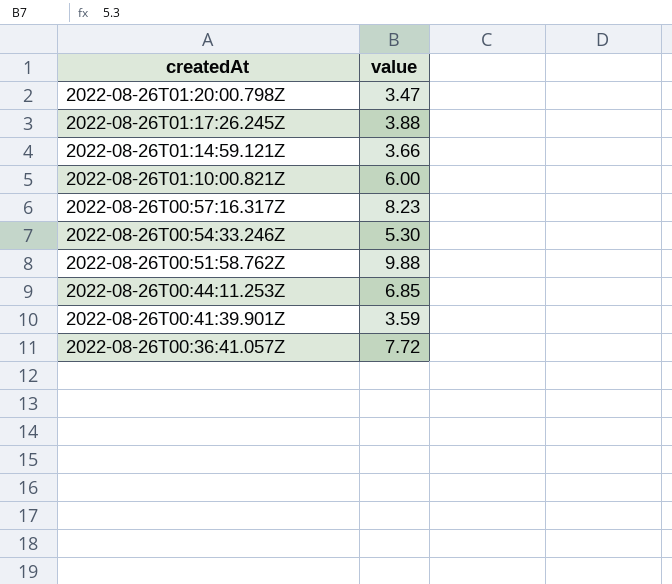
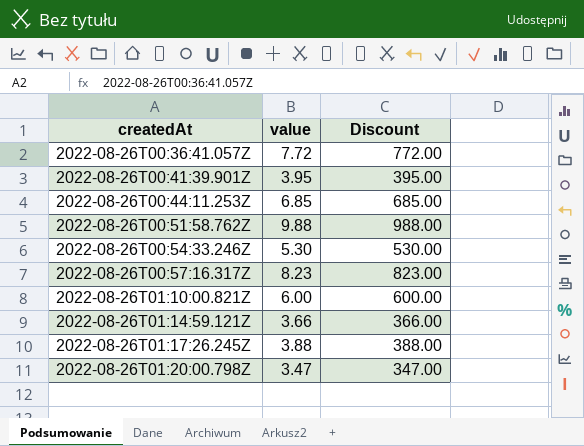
row order: createdAt descending -> createdAt ascending
column Discount | formula: none -> [value] * 100
2022-08-26T00:41:39.901Z | value: 3.59 -> 3.95

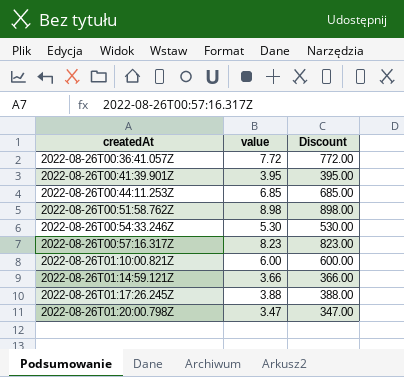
2022-08-26T00:51:58.762Z | value: 9.88 -> 8.98
2022-08-26T00:51:58.762Z | Discount: 988.00 -> 898.00

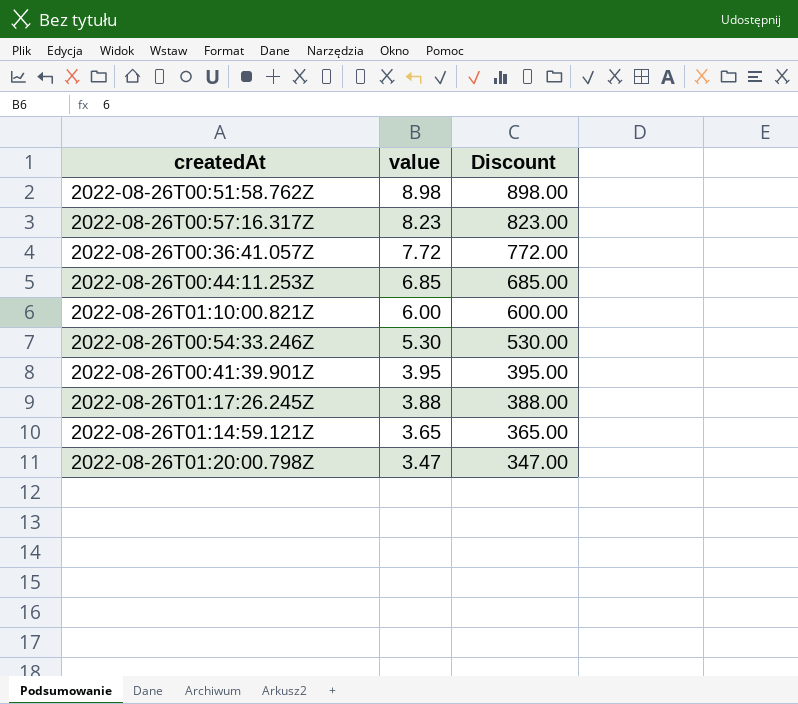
row order: createdAt ascending -> value descending
2022-08-26T01:14:59.121Z | value: 3.66 -> 3.65
2022-08-26T01:14:59.121Z | Discount: 366.00 -> 365.00

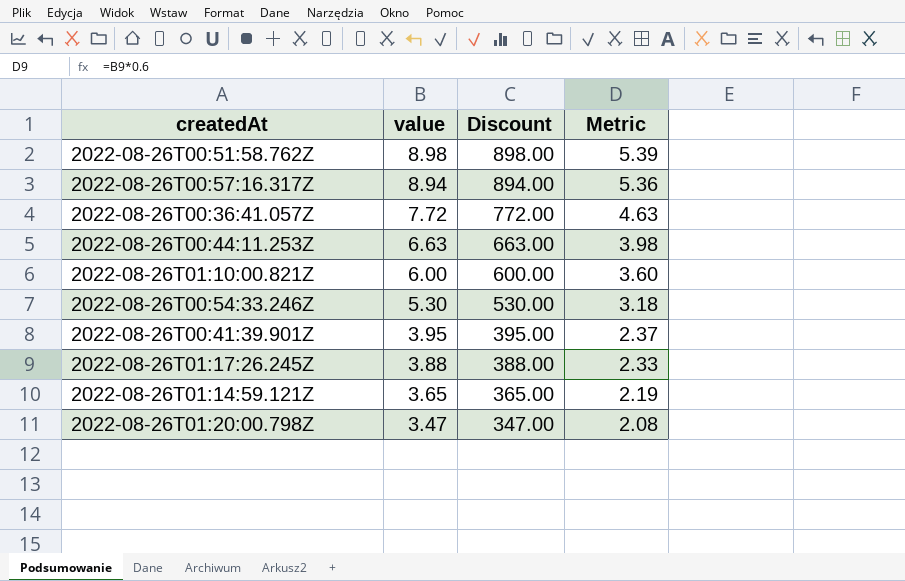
column Metric | formula: none -> [value] * 0.6
2022-08-26T00:57:16.317Z | value: 8.23 -> 8.94
2022-08-26T00:57:16.317Z | Discount: 823.00 -> 894.00
2022-08-26T00:44:11.253Z | value: 6.85 -> 6.63
2022-08-26T00:44:11.253Z | Discount: 685.00 -> 663.00

